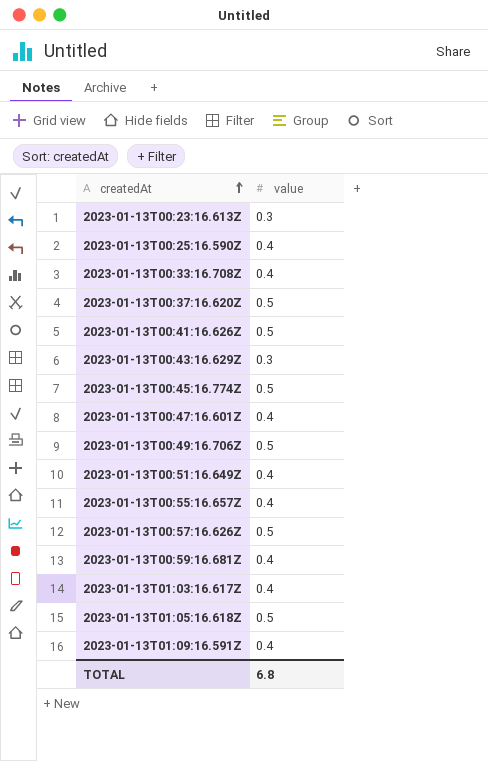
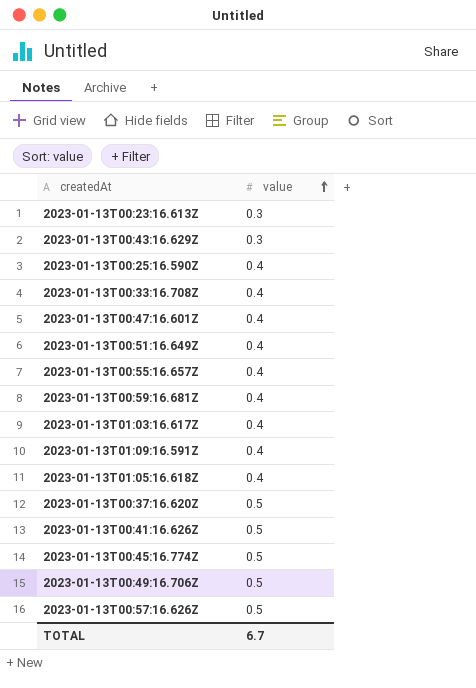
row order: createdAt ascending -> value ascending
2023-01-13T01:05:16.618Z | value: 0.5 -> 0.4
TOTAL | value: 6.8 -> 6.7

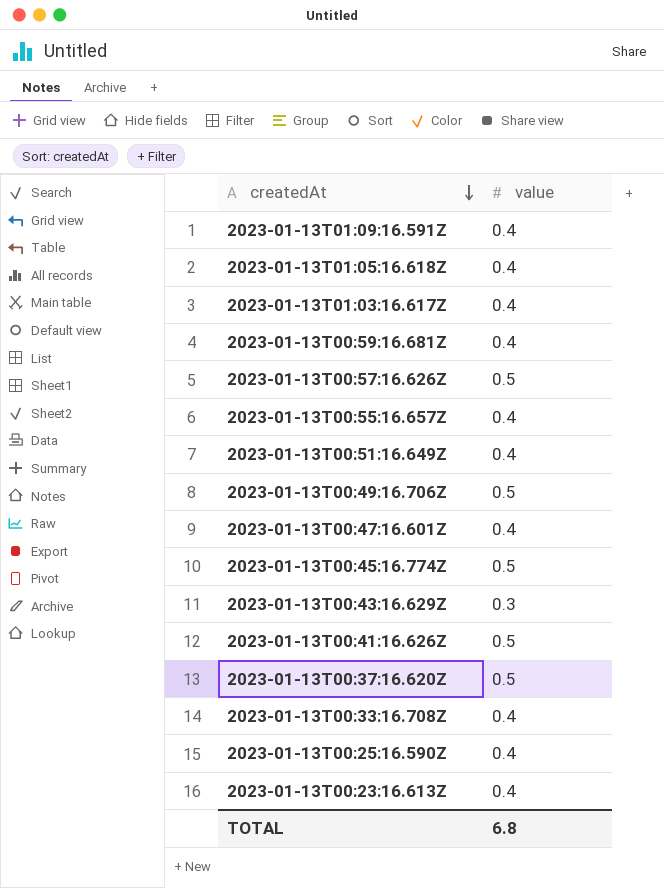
row order: value ascending -> createdAt descending
2023-01-13T00:23:16.613Z | value: 0.3 -> 0.4
TOTAL | value: 6.7 -> 6.8

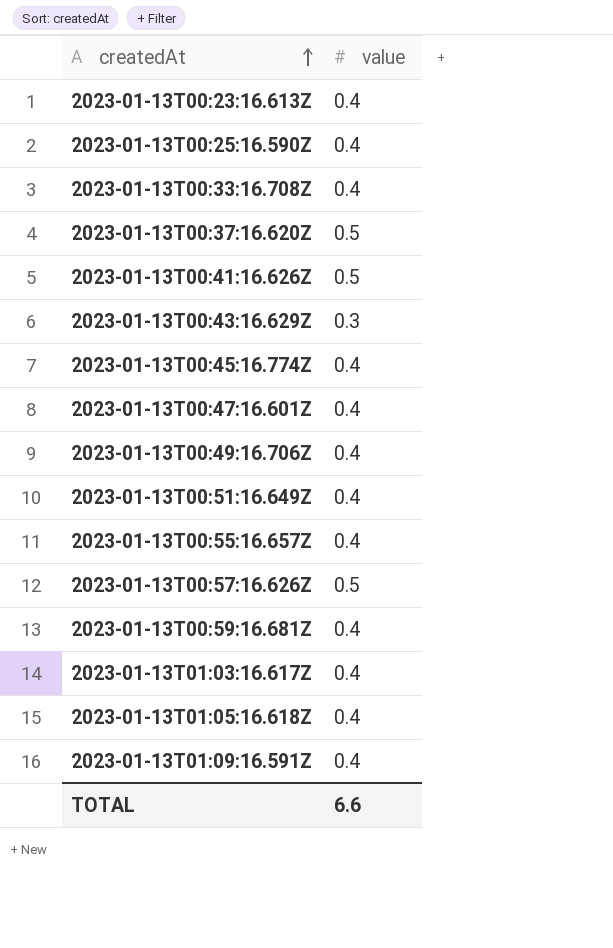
row order: createdAt descending -> createdAt ascending
2023-01-13T00:45:16.774Z | value: 0.5 -> 0.4
2023-01-13T00:49:16.706Z | value: 0.5 -> 0.4
TOTAL | value: 6.8 -> 6.6

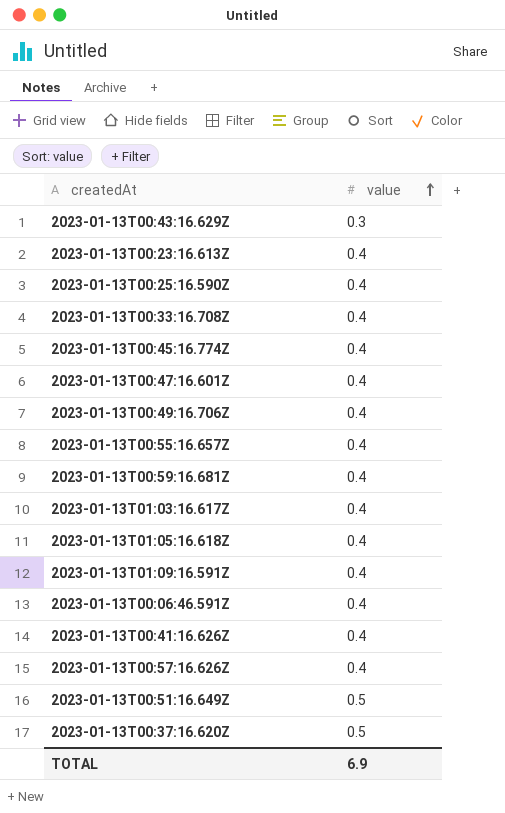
row order: createdAt ascending -> value ascending
row 2023-01-13T00:06:46.591Z: none -> 0.4
2023-01-13T00:41:16.626Z | value: 0.5 -> 0.4
2023-01-13T00:57:16.626Z | value: 0.5 -> 0.4
2023-01-13T00:51:16.649Z | value: 0.4 -> 0.5
TOTAL | value: 6.6 -> 6.9

